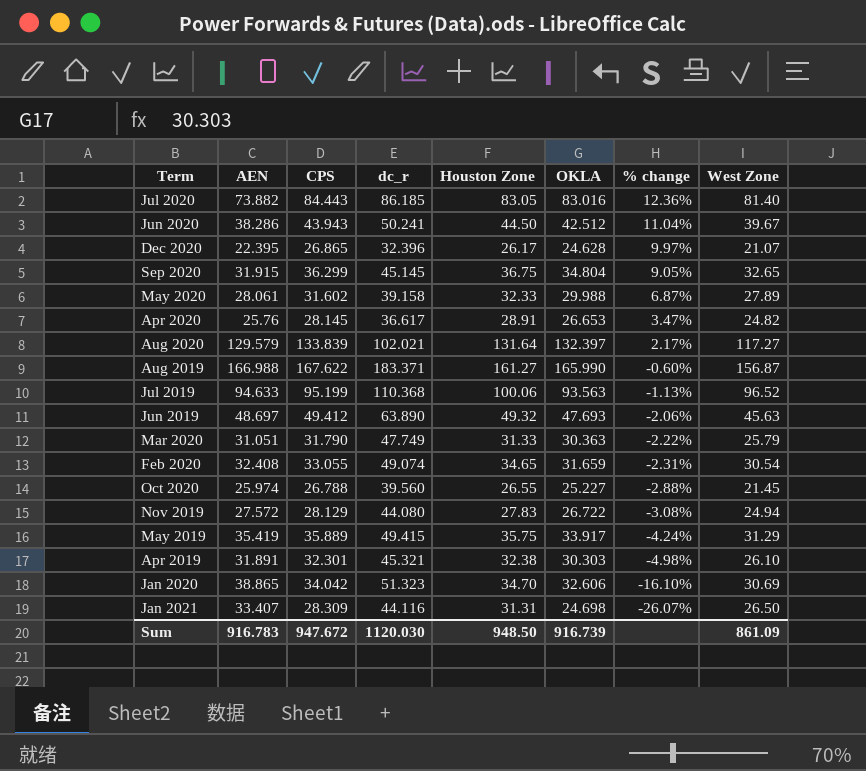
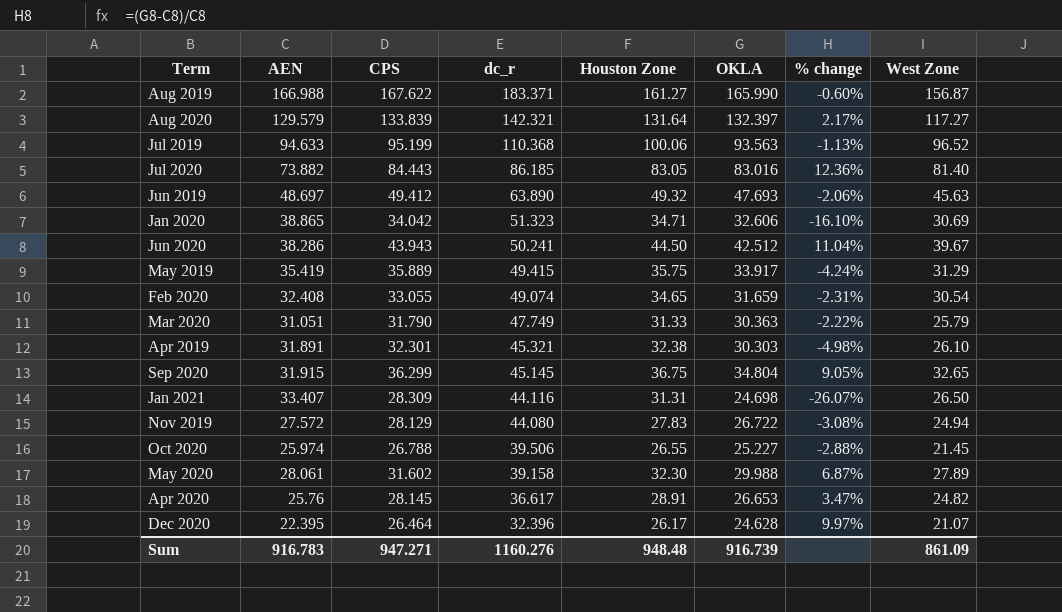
row order: % change descending -> dc_r descending
Aug 2020 | dc_r: 102.021 -> 142.321
Jan 2020 | Houston Zone: 34.70 -> 34.71
Oct 2020 | dc_r: 39.560 -> 39.506
May 2020 | Houston Zone: 32.33 -> 32.30
Dec 2020 | CPS: 26.865 -> 26.464
Sum | CPS: 947.672 -> 947.271
Sum | dc_r: 1120.030 -> 1160.276
Sum | Houston Zone: 948.50 -> 948.48

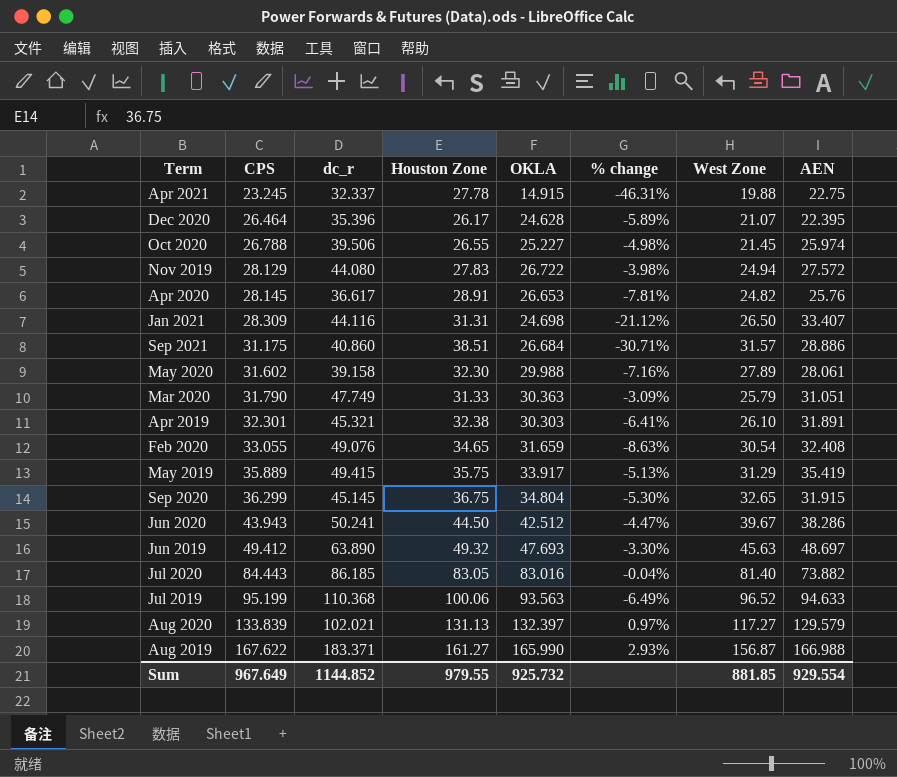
row order: dc_r descending -> CPS ascending
column % change | formula: ([OKLA] - [AEN]) / [AEN] -> ([OKLA] - [Houston Zone]) / [Houston Zone]
column AEN | position: 2 -> 8
row Jan 2020: 38.865 | 34.042 | 51.323 | 34.71 | 32.606 | -16.10% | 30.69 -> none
row Apr 2021: none -> 23.245 | 32.337 | 27.78 | 14.915 | -46.31% | 19.88 | 22.75
Dec 2020 | dc_r: 32.396 -> 35.396
row Sep 2021: none -> 31.175 | 40.860 | 38.51 | 26.684 | -30.71% | 31.57 | 28.886
Feb 2020 | dc_r: 49.074 -> 49.076
Aug 2020 | dc_r: 142.321 -> 102.021
Aug 2020 | Houston Zone: 131.64 -> 131.13
Sum | CPS: 947.271 -> 967.649
Sum | dc_r: 1160.276 -> 1144.852
Sum | Houston Zone: 948.48 -> 979.55
Sum | OKLA: 916.739 -> 925.732
Sum | West Zone: 861.09 -> 881.85
Sum | AEN: 916.783 -> 929.554

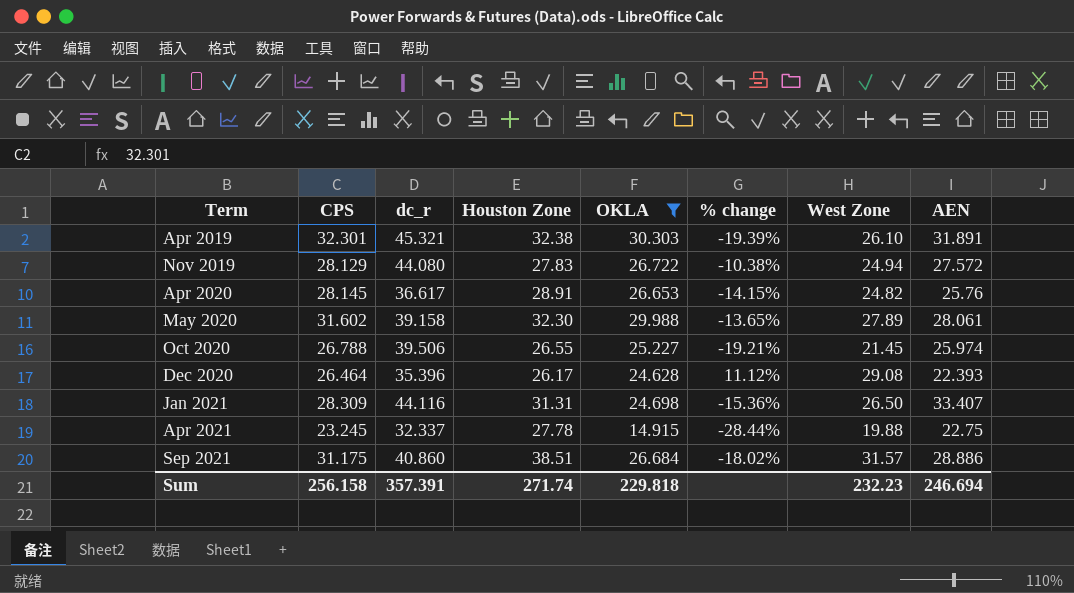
filter: none -> OKLA <= 30.303
row order: CPS ascending -> Term ascending
column % change | formula: ([OKLA] - [Houston Zone]) / [Houston Zone] -> ([West Zone] - [Houston Zone]) / [Houston Zone]
Dec 2020 | West Zone: 21.07 -> 29.08
Dec 2020 | AEN: 22.395 -> 22.393
Sum | CPS: 967.649 -> 256.158
Sum | dc_r: 1144.852 -> 357.391
Sum | Houston Zone: 979.55 -> 271.74
Sum | OKLA: 925.732 -> 229.818
Sum | West Zone: 881.85 -> 232.23
Sum | AEN: 929.554 -> 246.694

